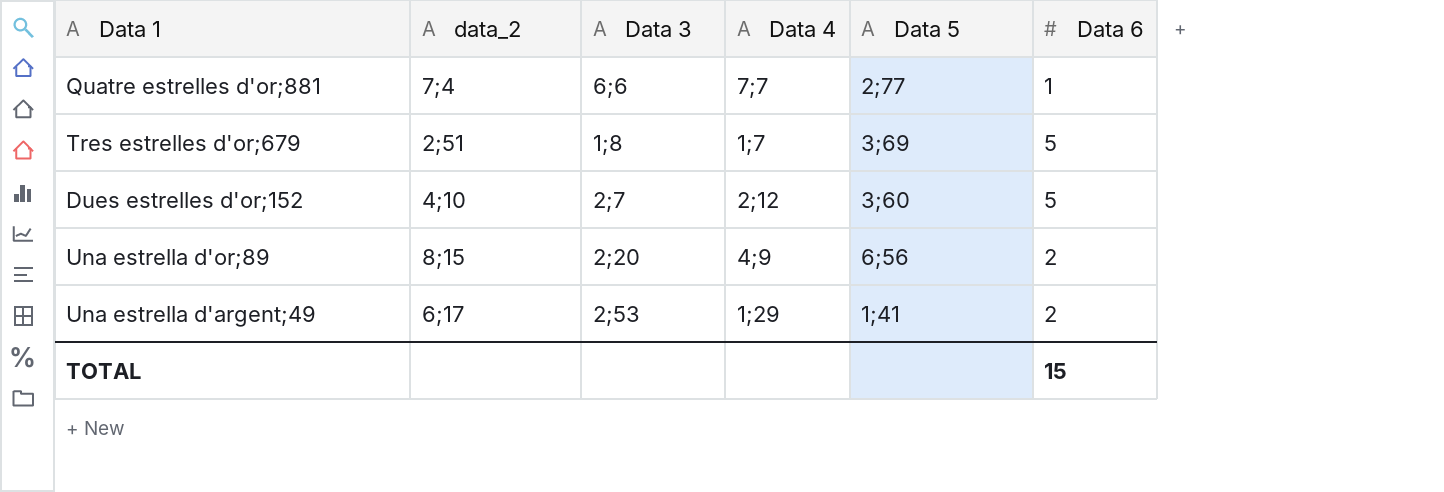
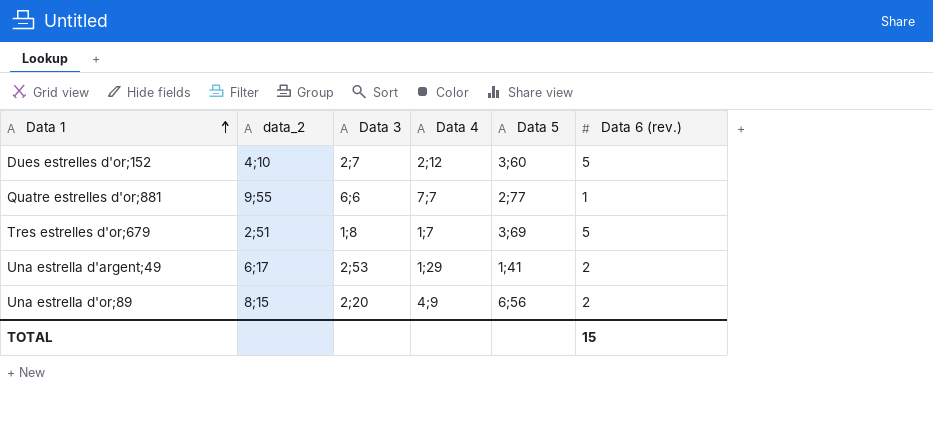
row order: none -> Data 1 ascending
column name: Data 6 -> Data 6 (rev.)
Quatre estrelles d'or;881 | data_2: 7;4 -> 9;55

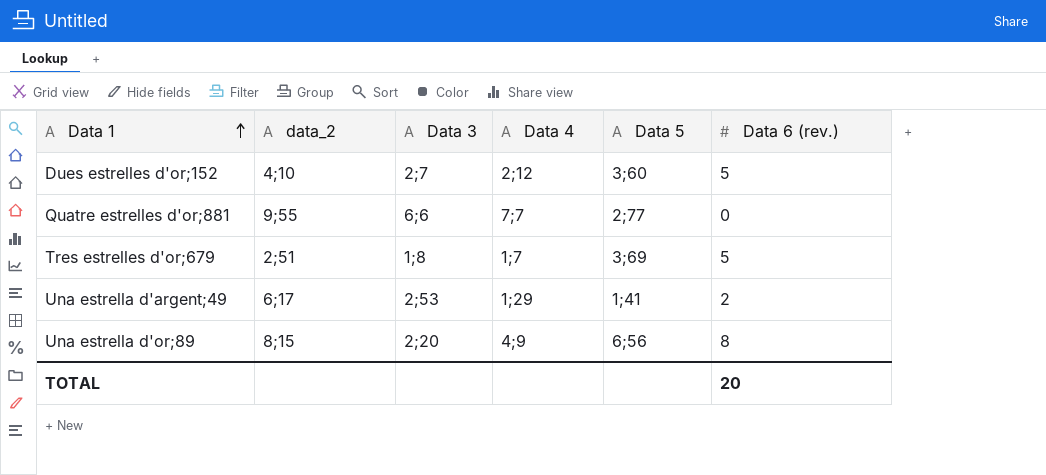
Quatre estrelles d'or;881 | Data 6 (rev.): 1 -> 0
Una estrella d'or;89 | Data 6 (rev.): 2 -> 8
TOTAL | Data 6 (rev.): 15 -> 20

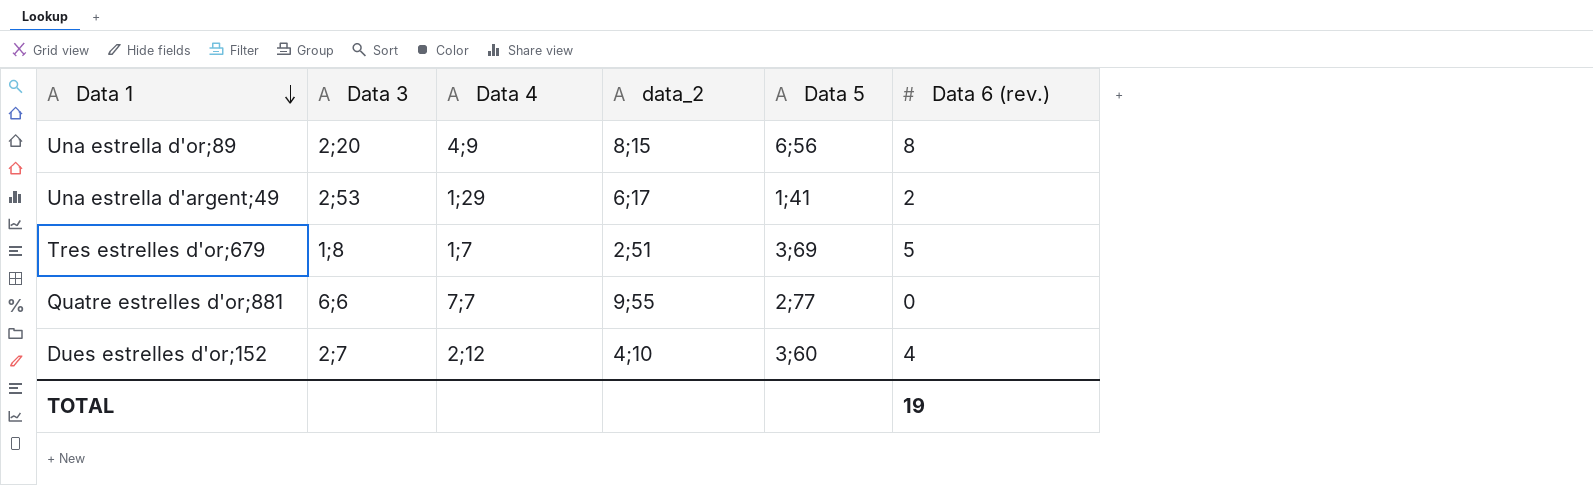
row order: Data 1 ascending -> Data 1 descending
column data_2 | position: 2 -> 4
Dues estrelles d'or;152 | Data 6 (rev.): 5 -> 4
TOTAL | Data 6 (rev.): 20 -> 19

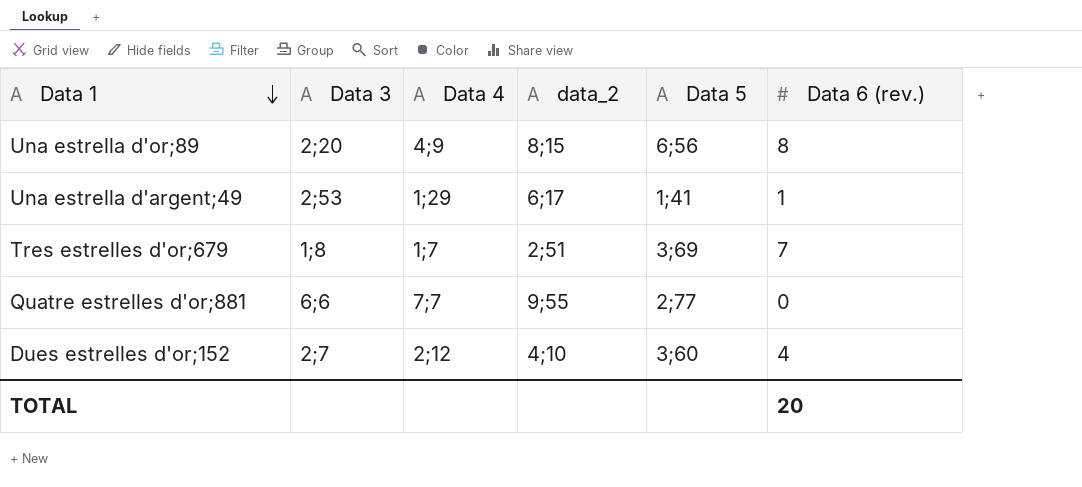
Una estrella d'argent;49 | Data 6 (rev.): 2 -> 1
Tres estrelles d'or;679 | Data 6 (rev.): 5 -> 7
TOTAL | Data 6 (rev.): 19 -> 20

